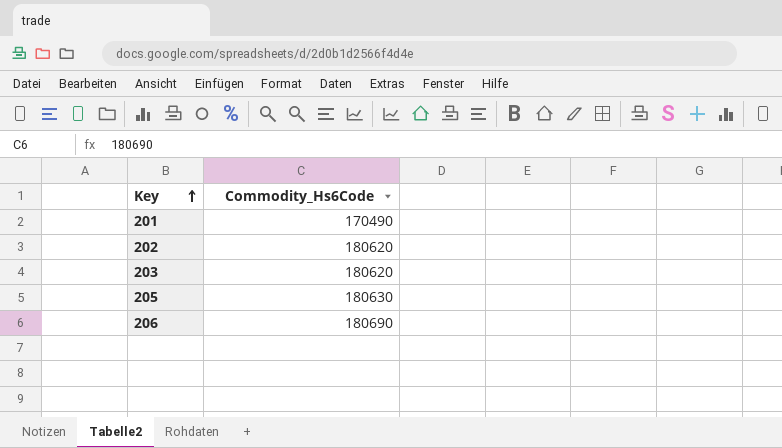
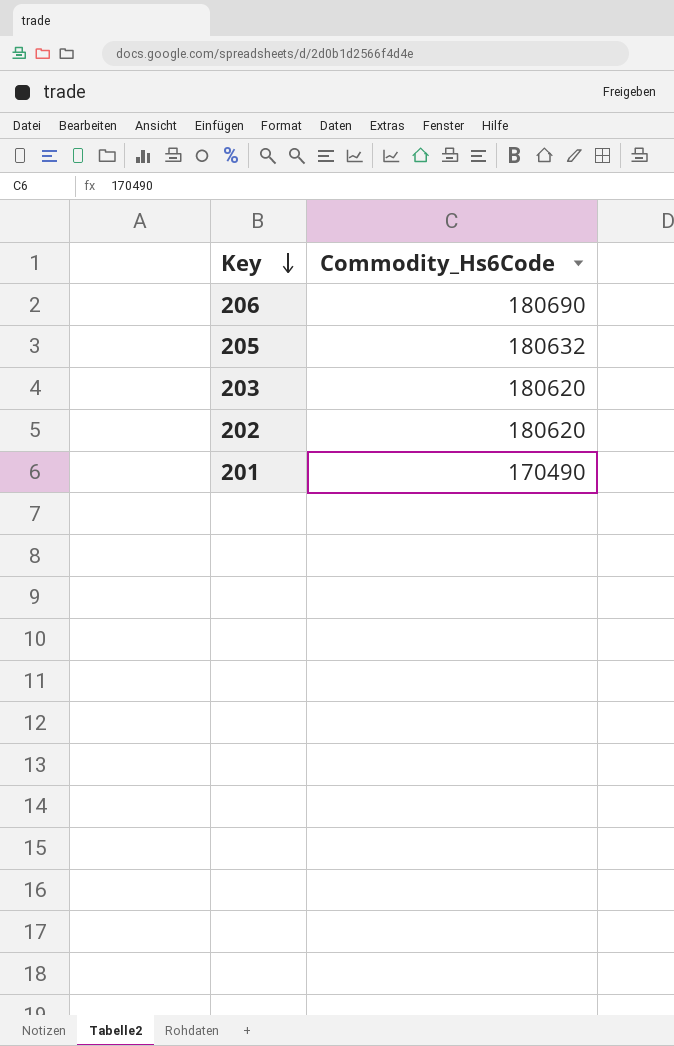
row order: Key ascending -> Key descending
205 | Commodity_Hs6Code: 180630 -> 180632

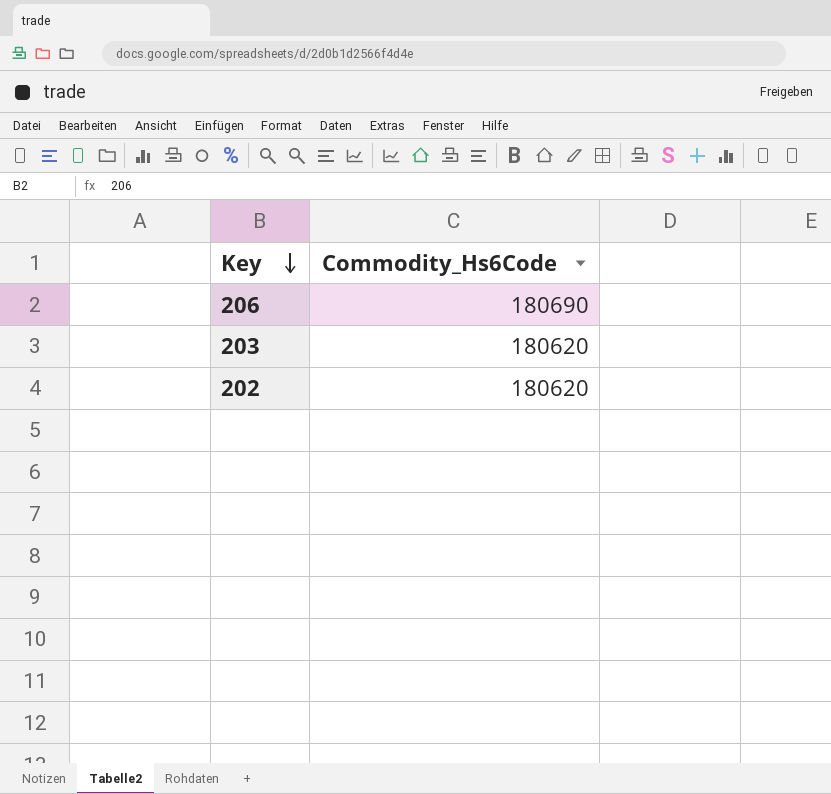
row 205: 180632 -> none
row 201: 170490 -> none

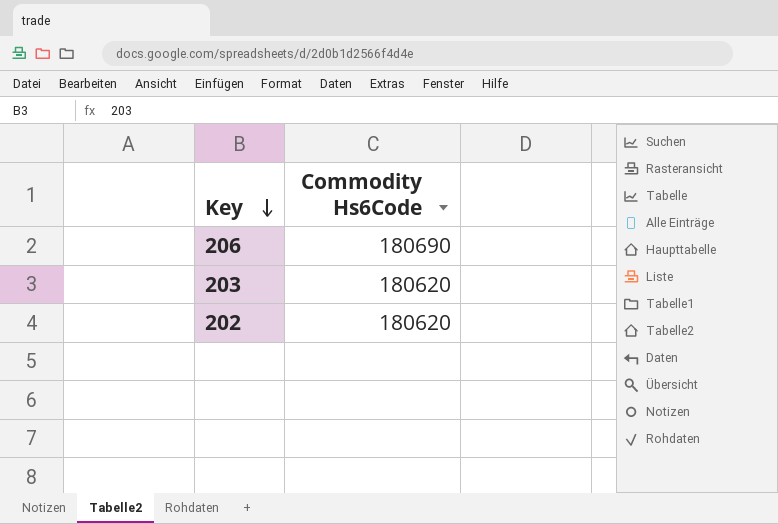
column name: Commodity_Hs6Code -> Commodity Hs6Code

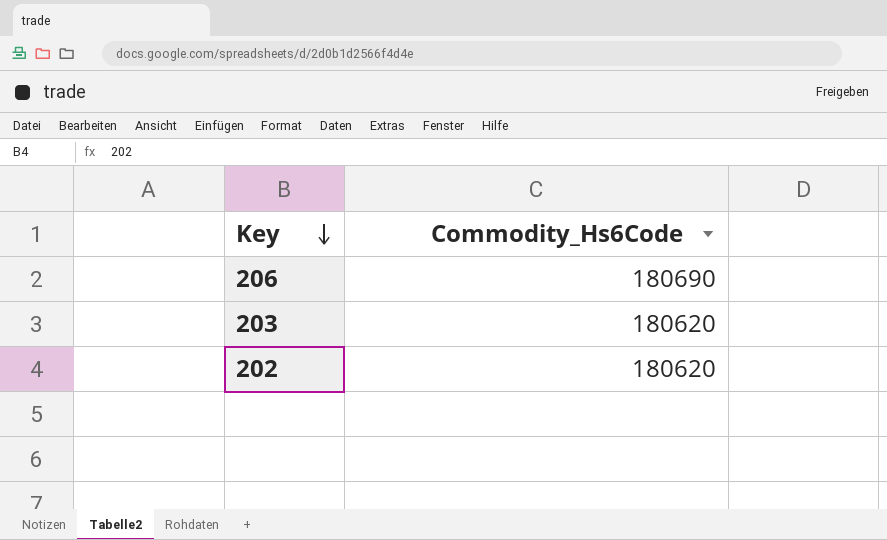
column name: Commodity Hs6Code -> Commodity_Hs6Code

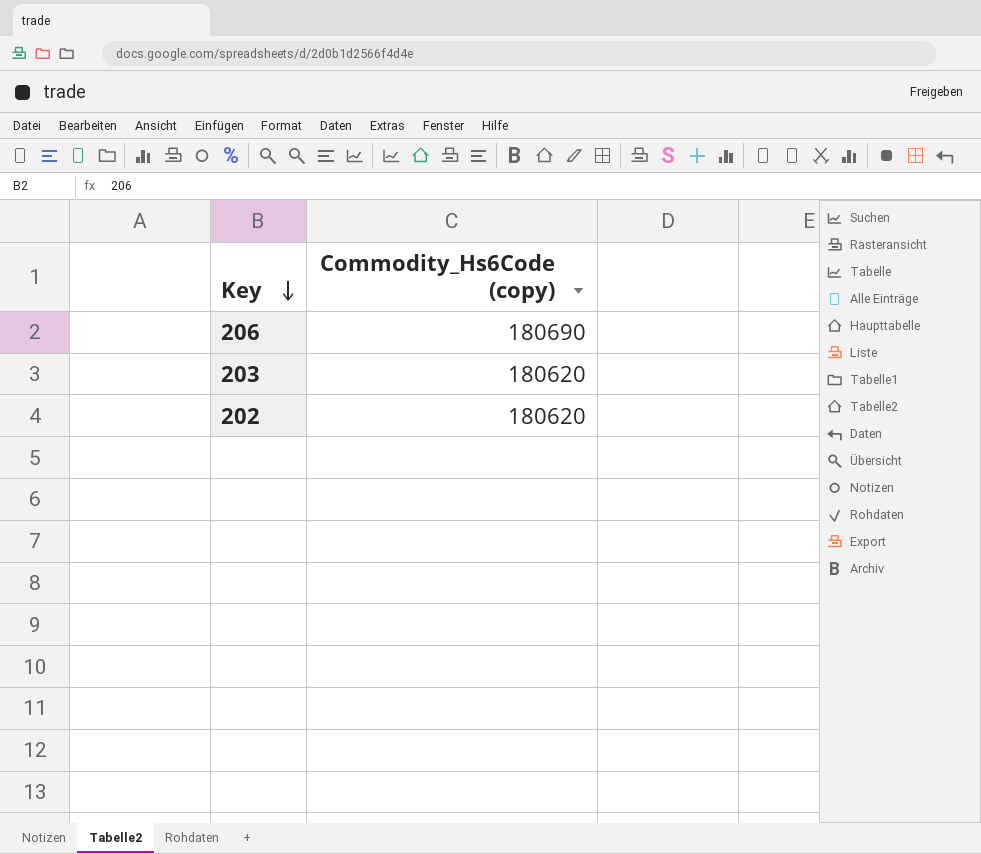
column name: Commodity_Hs6Code -> Commodity_Hs6Code (copy)

